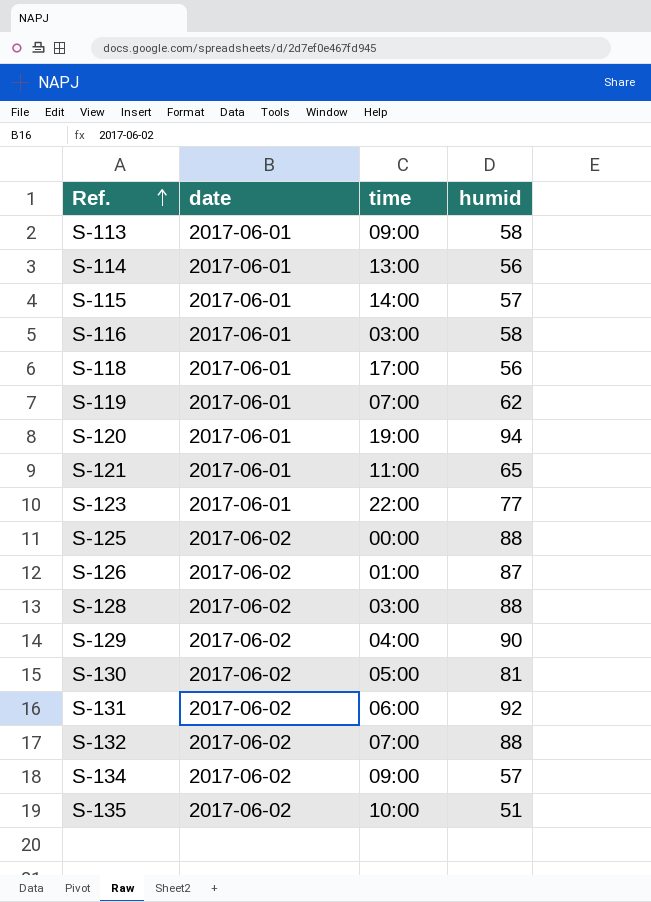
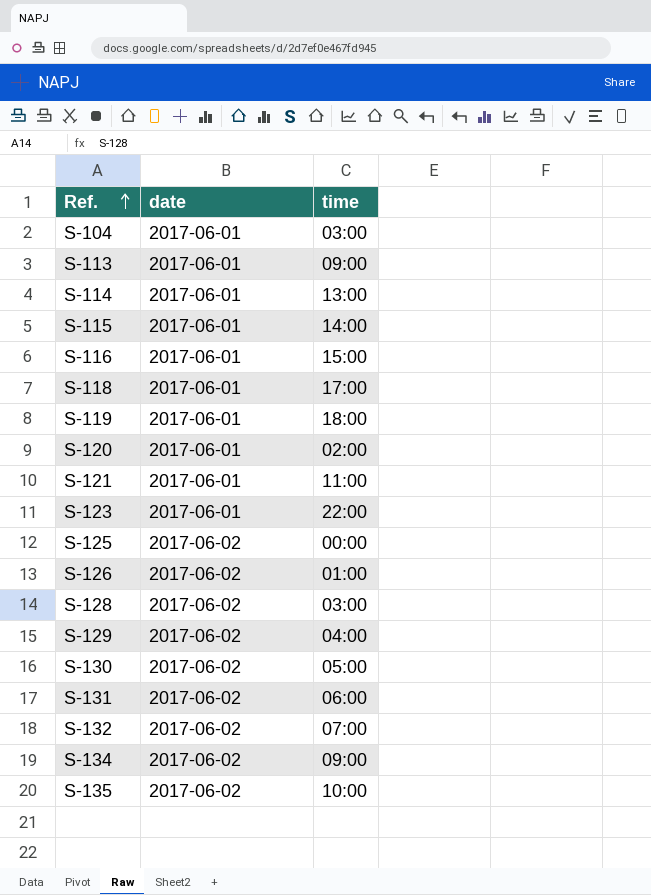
column humid | position: 4 -> none
row S-104: none -> 2017-06-01 | 03:00
S-116 | time: 03:00 -> 15:00
S-119 | time: 07:00 -> 18:00
S-120 | time: 19:00 -> 02:00

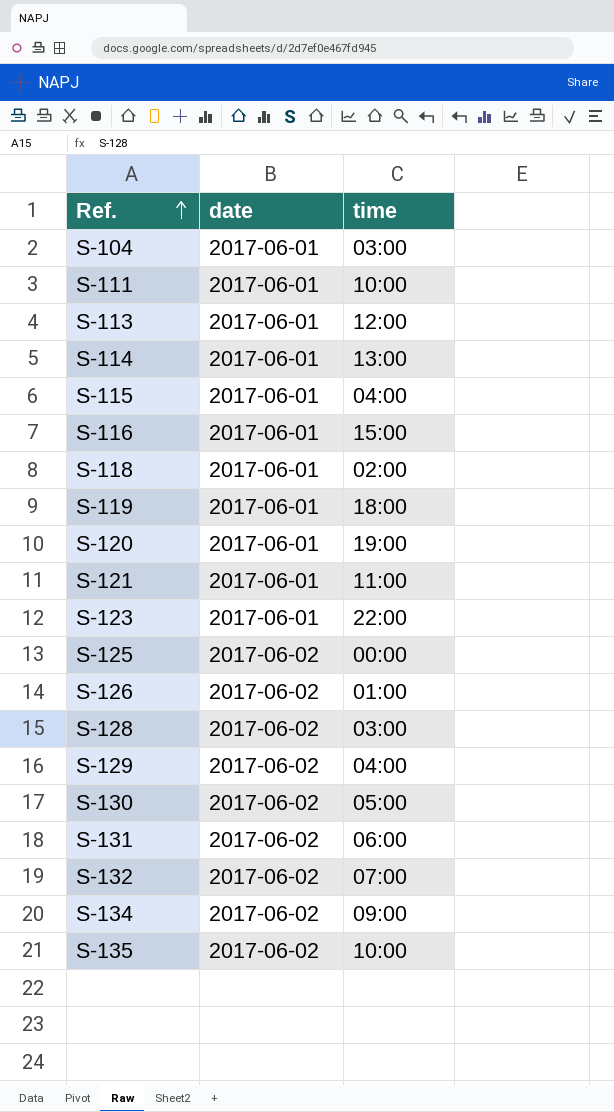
row S-111: none -> 2017-06-01 | 10:00
S-113 | time: 09:00 -> 12:00
S-115 | time: 14:00 -> 04:00
S-118 | time: 17:00 -> 02:00
S-120 | time: 02:00 -> 19:00

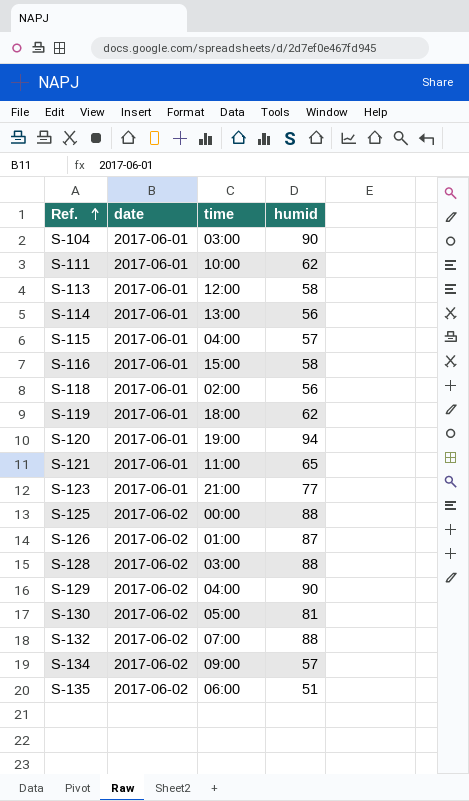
column humid | position: none -> 4
row S-131: 2017-06-02 | 06:00 -> none
S-123 | time: 22:00 -> 21:00
S-135 | time: 10:00 -> 06:00

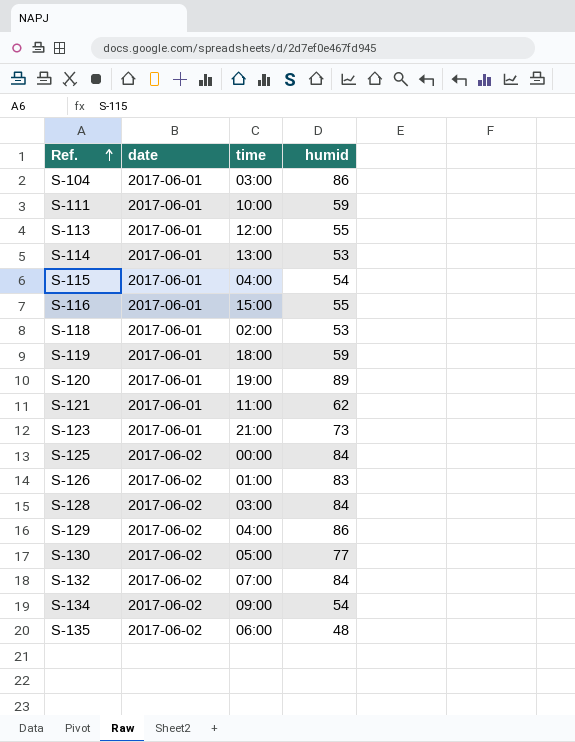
S-104 | humid: 90 -> 86
S-111 | humid: 62 -> 59
S-113 | humid: 58 -> 55
S-114 | humid: 56 -> 53
S-115 | humid: 57 -> 54
S-116 | humid: 58 -> 55
S-118 | humid: 56 -> 53
S-119 | humid: 62 -> 59
S-120 | humid: 94 -> 89
S-121 | humid: 65 -> 62
S-123 | humid: 77 -> 73
S-125 | humid: 88 -> 84
S-126 | humid: 87 -> 83
S-128 | humid: 88 -> 84
S-129 | humid: 90 -> 86
S-130 | humid: 81 -> 77
S-132 | humid: 88 -> 84
S-134 | humid: 57 -> 54
S-135 | humid: 51 -> 48

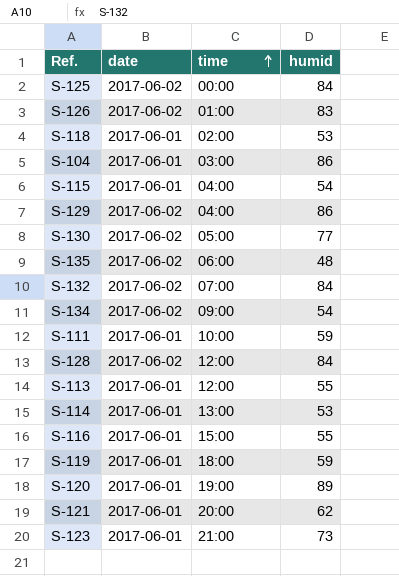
row order: Ref. ascending -> time ascending
S-128 | time: 03:00 -> 12:00
S-121 | time: 11:00 -> 20:00

